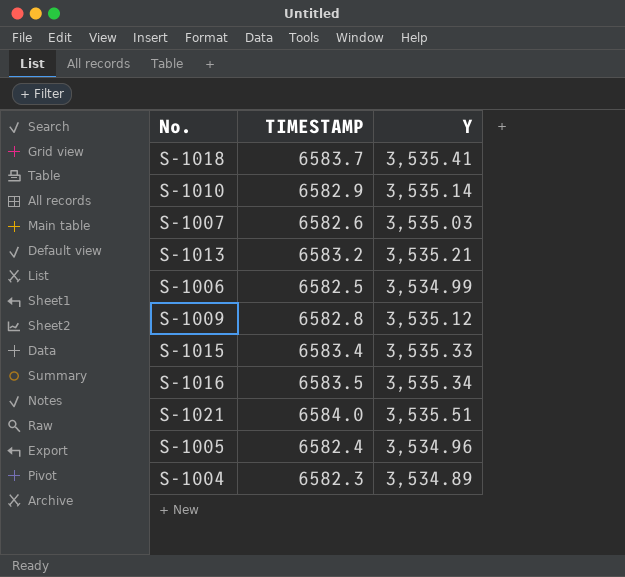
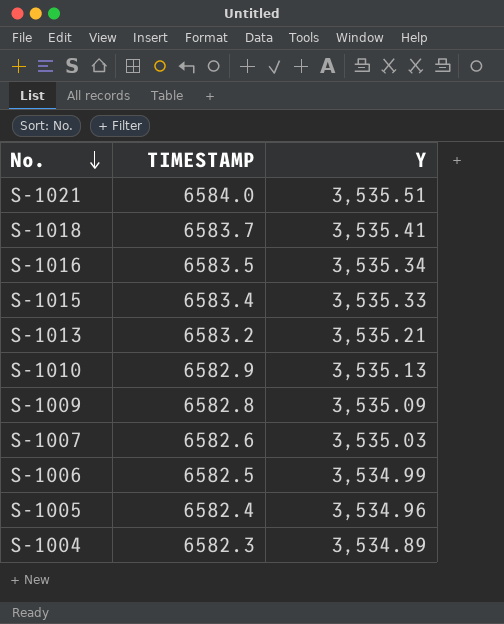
row order: none -> No. descending
S-1010 | Y: 3,535.14 -> 3,535.13
S-1009 | Y: 3,535.12 -> 3,535.09

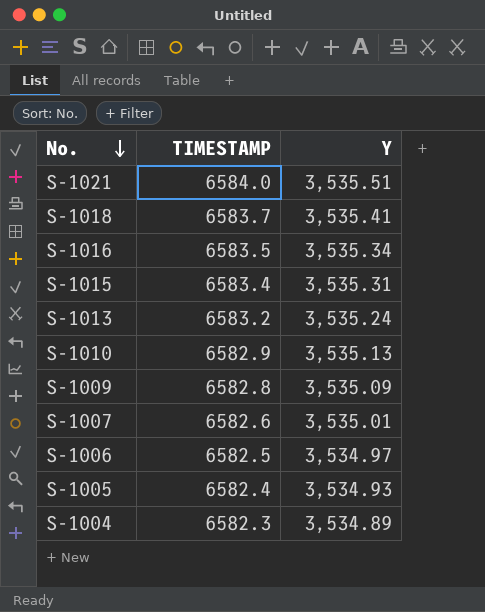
S-1015 | Y: 3,535.33 -> 3,535.31
S-1013 | Y: 3,535.21 -> 3,535.24
S-1007 | Y: 3,535.03 -> 3,535.01
S-1006 | Y: 3,534.99 -> 3,534.97
S-1005 | Y: 3,534.96 -> 3,534.93

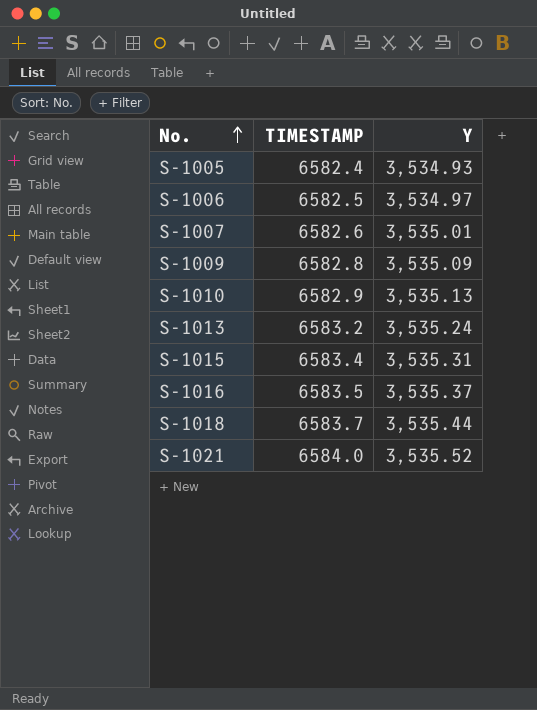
row order: No. descending -> No. ascending
row S-1004: 6582.3 | 3,534.89 -> none
S-1016 | Y: 3,535.34 -> 3,535.37
S-1018 | Y: 3,535.41 -> 3,535.44
S-1021 | Y: 3,535.51 -> 3,535.52

